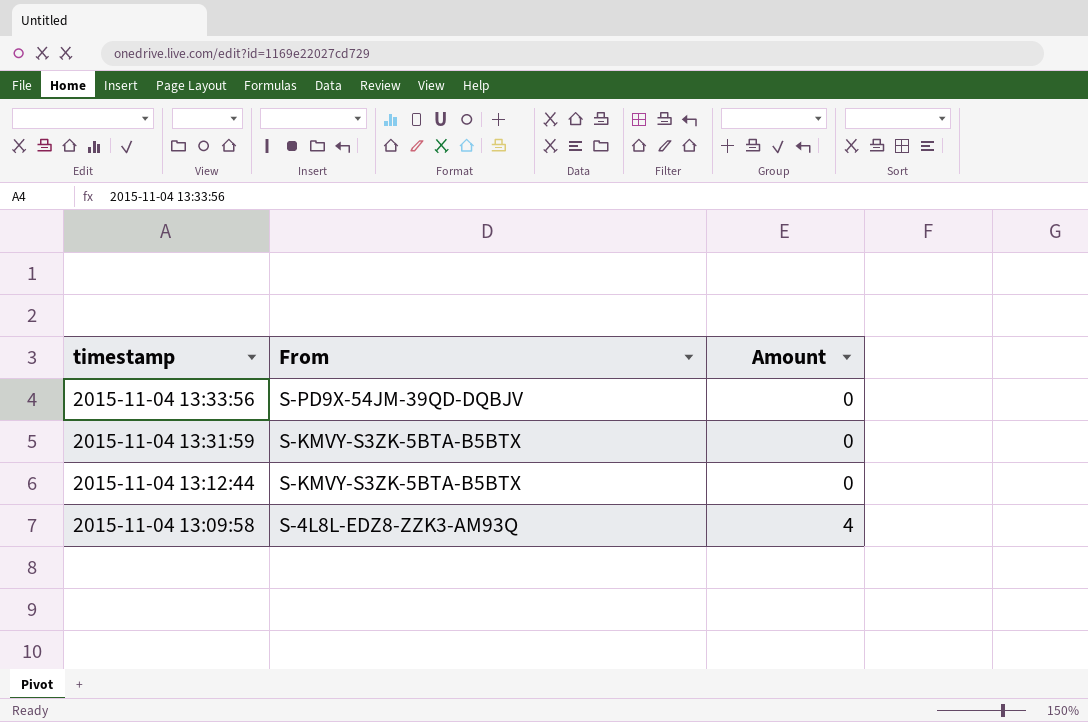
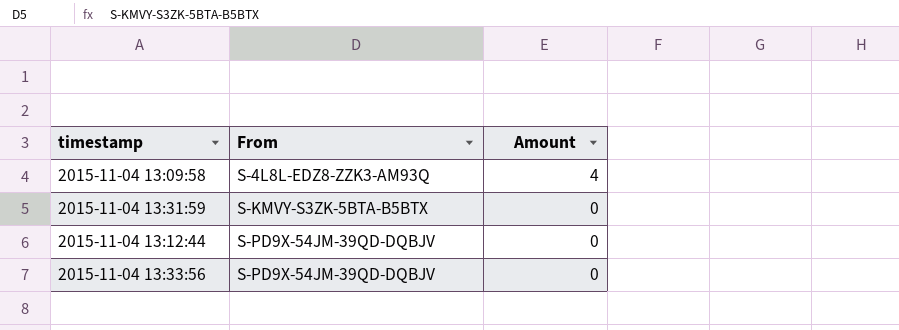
row order: timestamp descending -> From ascending
2015-11-04 13:12:44 | From: S-KMVY-S3ZK-5BTA-B5BTX -> S-PD9X-54JM-39QD-DQBJV

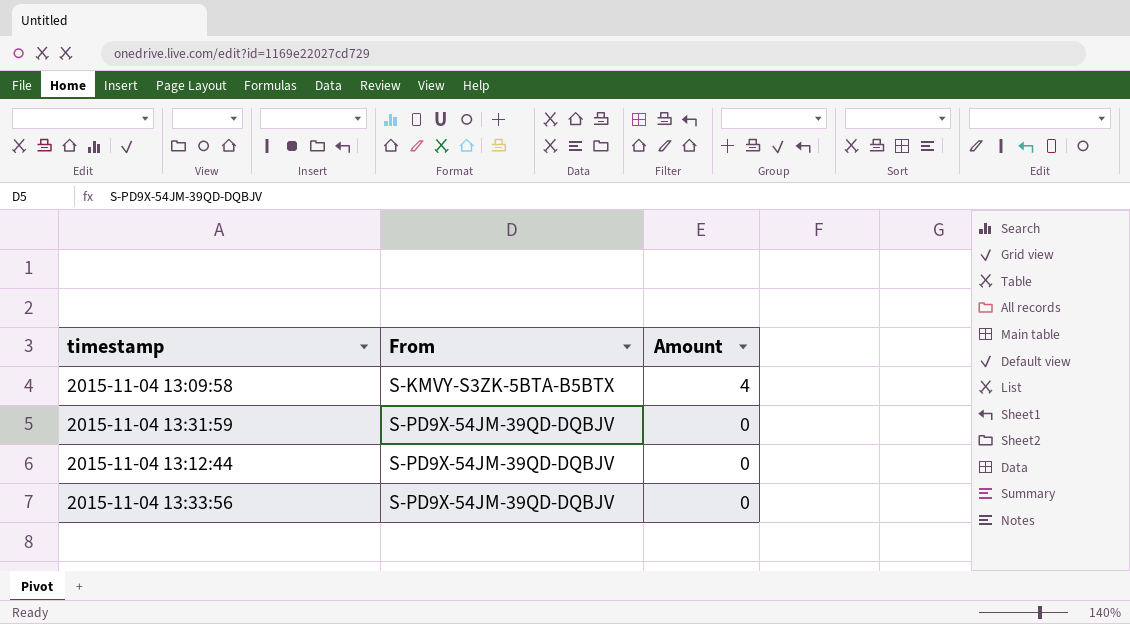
2015-11-04 13:09:58 | From: S-4L8L-EDZ8-ZZK3-AM93Q -> S-KMVY-S3ZK-5BTA-B5BTX
2015-11-04 13:31:59 | From: S-KMVY-S3ZK-5BTA-B5BTX -> S-PD9X-54JM-39QD-DQBJV

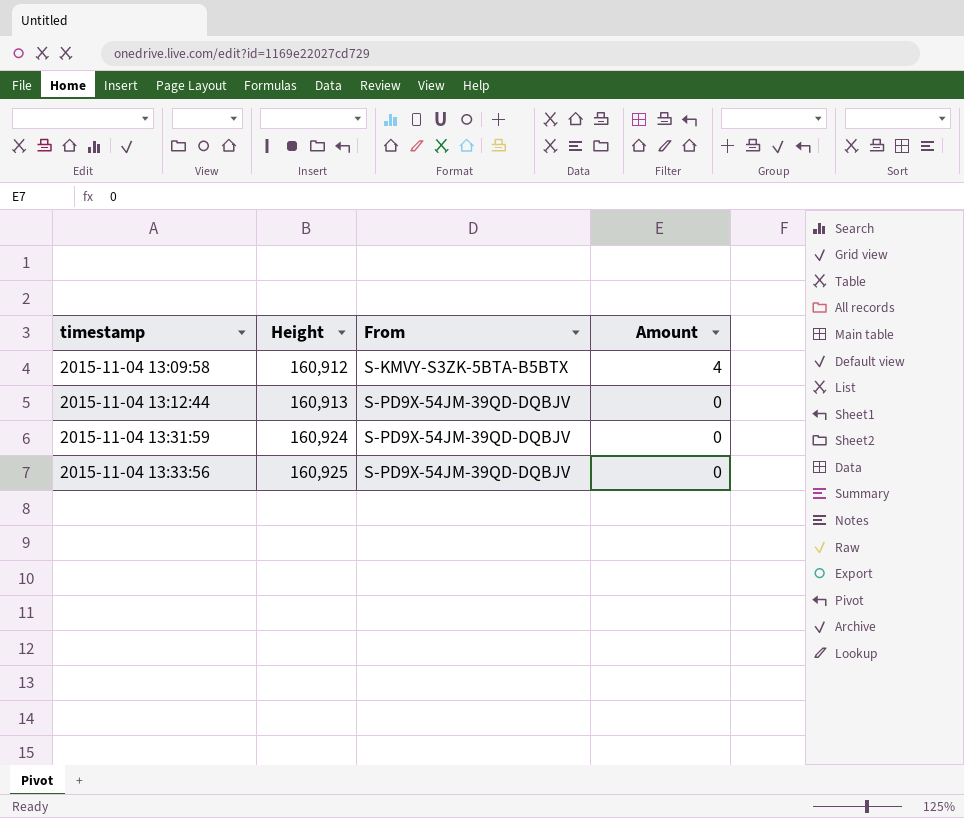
row order: From ascending -> timestamp ascending
column Height | position: none -> 2

